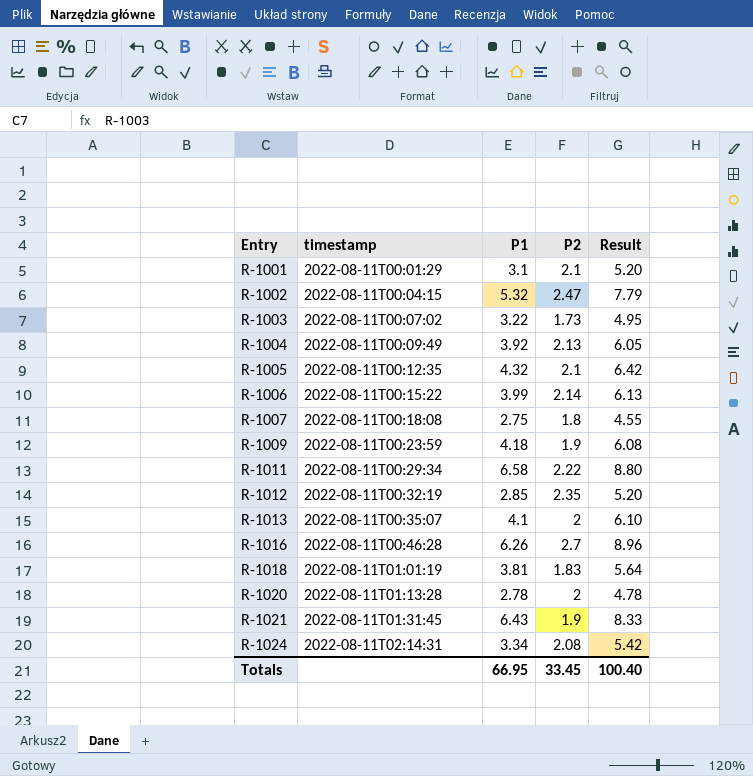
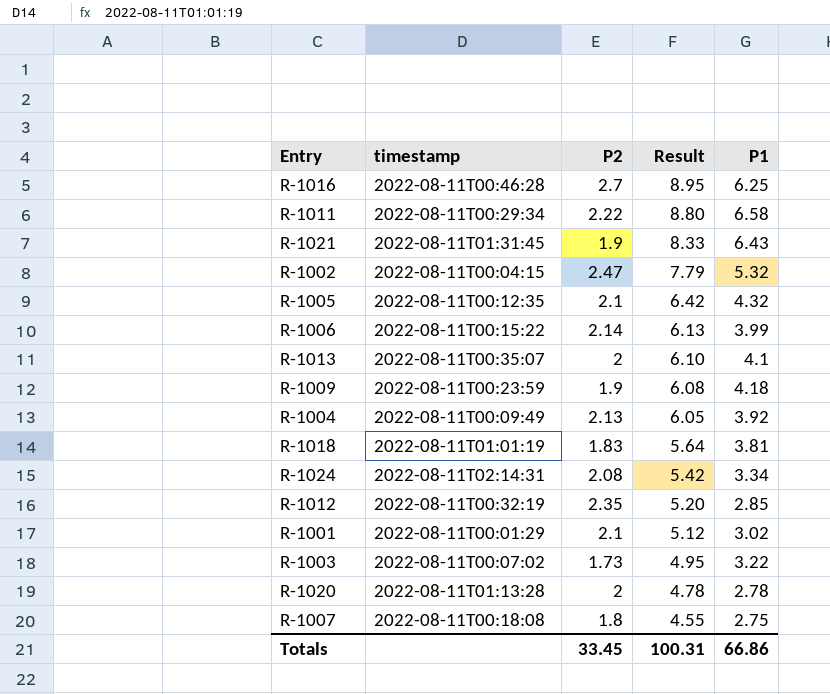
row order: Entry ascending -> Result descending
column P1 | position: 3 -> 5
R-1016 | Result: 8.96 -> 8.95
R-1016 | P1: 6.26 -> 6.25
R-1001 | Result: 5.20 -> 5.12
R-1001 | P1: 3.1 -> 3.02
Totals | Result: 100.40 -> 100.31
Totals | P1: 66.95 -> 66.86

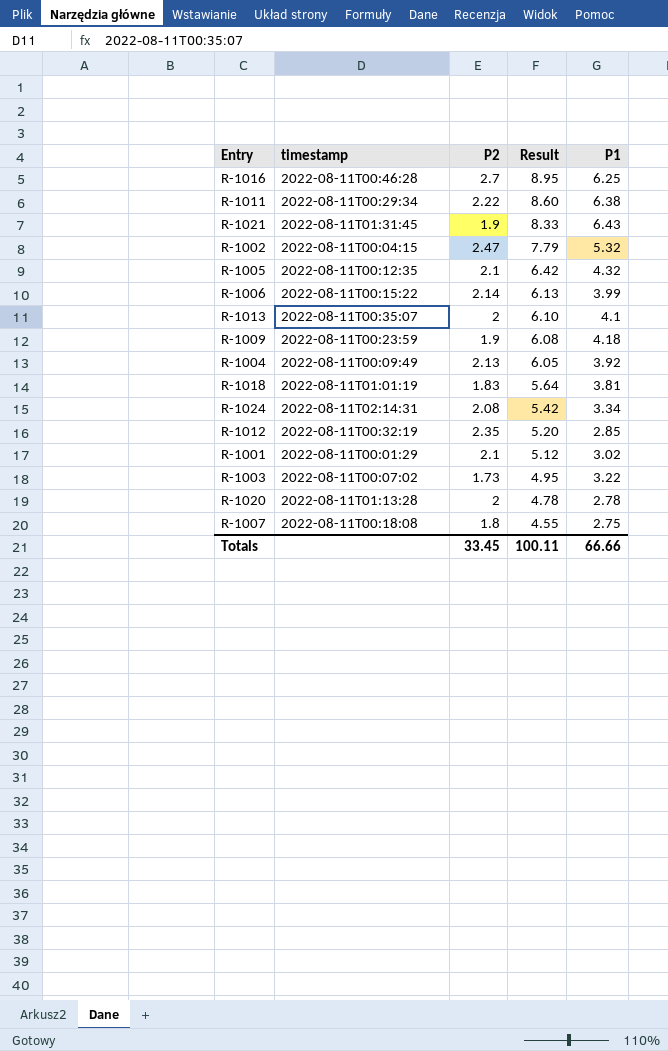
R-1011 | Result: 8.80 -> 8.60
R-1011 | P1: 6.58 -> 6.38
Totals | Result: 100.31 -> 100.11
Totals | P1: 66.86 -> 66.66

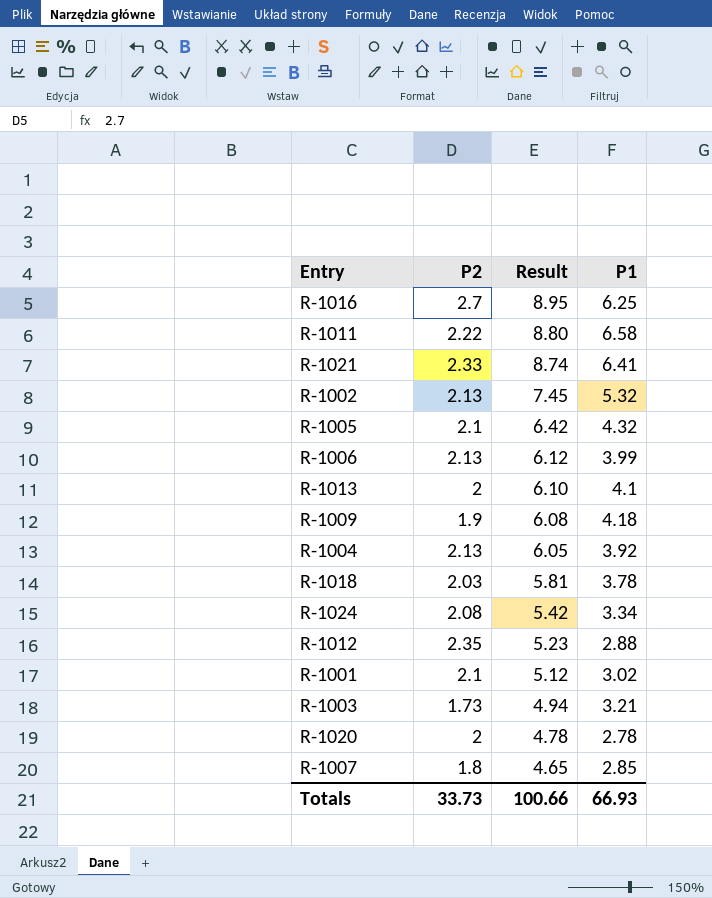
column timestamp | position: 2 -> none
R-1011 | Result: 8.60 -> 8.80
R-1011 | P1: 6.38 -> 6.58
R-1021 | P2: 1.9 -> 2.33
R-1021 | Result: 8.33 -> 8.74
R-1021 | P1: 6.43 -> 6.41
R-1002 | P2: 2.47 -> 2.13
R-1002 | Result: 7.79 -> 7.45
R-1006 | P2: 2.14 -> 2.13
R-1006 | Result: 6.13 -> 6.12
R-1018 | P2: 1.83 -> 2.03
R-1018 | Result: 5.64 -> 5.81
R-1018 | P1: 3.81 -> 3.78
R-1012 | Result: 5.20 -> 5.23
R-1012 | P1: 2.85 -> 2.88
R-1003 | Result: 4.95 -> 4.94
R-1003 | P1: 3.22 -> 3.21
R-1007 | Result: 4.55 -> 4.65
R-1007 | P1: 2.75 -> 2.85
Totals | P2: 33.45 -> 33.73
Totals | Result: 100.11 -> 100.66
Totals | P1: 66.66 -> 66.93

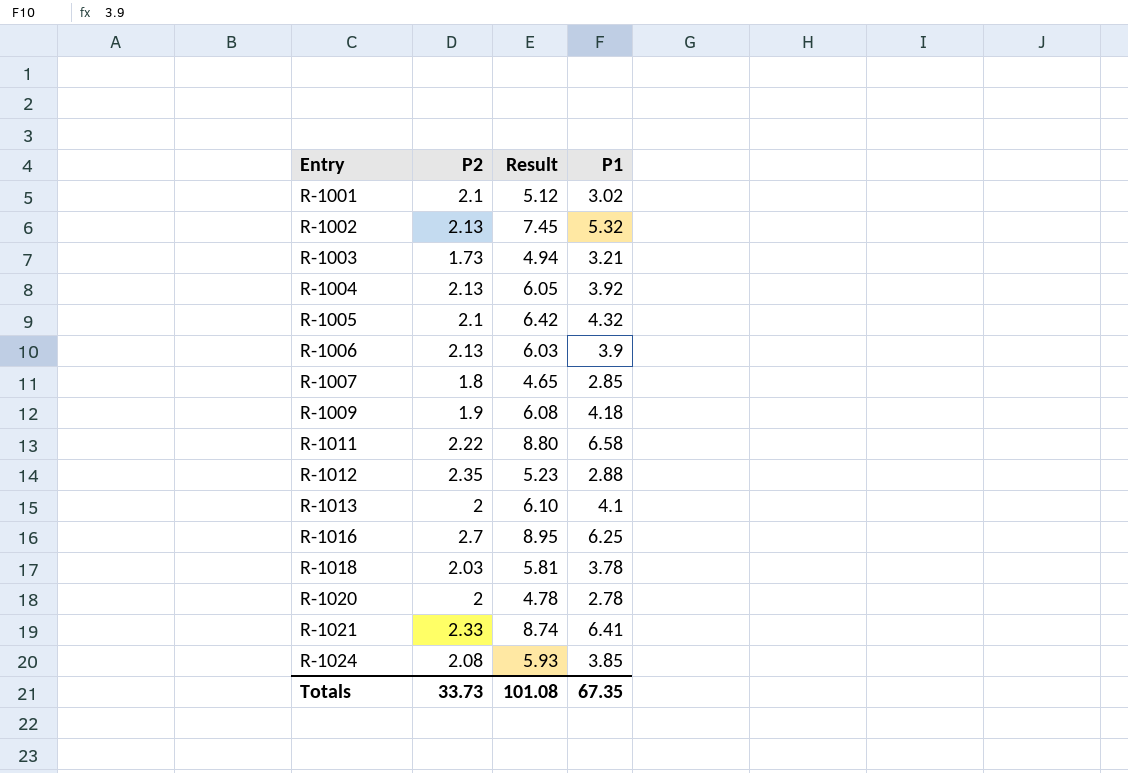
row order: Result descending -> Entry ascending
R-1006 | Result: 6.12 -> 6.03
R-1006 | P1: 3.99 -> 3.9
R-1024 | Result: 5.42 -> 5.93
R-1024 | P1: 3.34 -> 3.85
Totals | Result: 100.66 -> 101.08
Totals | P1: 66.93 -> 67.35

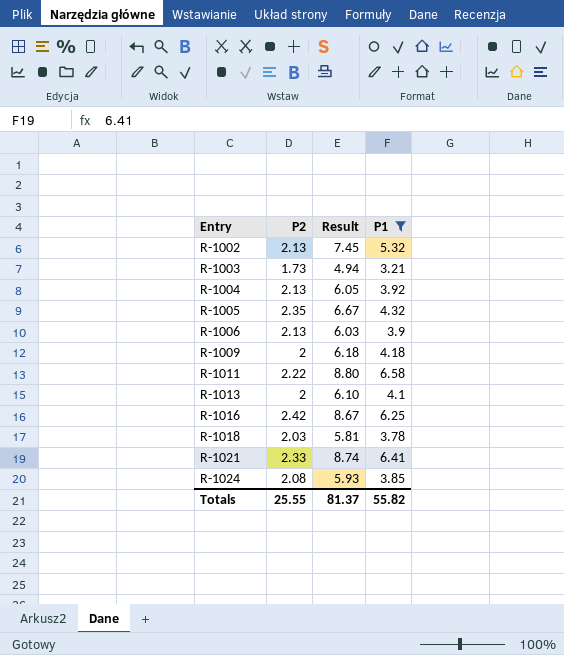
filter: none -> P1 >= 3.21
R-1005 | P2: 2.1 -> 2.35
R-1005 | Result: 6.42 -> 6.67
R-1009 | P2: 1.9 -> 2
R-1009 | Result: 6.08 -> 6.18
R-1016 | P2: 2.7 -> 2.42
R-1016 | Result: 8.95 -> 8.67
Totals | P2: 33.73 -> 25.55
Totals | Result: 101.08 -> 81.37
Totals | P1: 67.35 -> 55.82

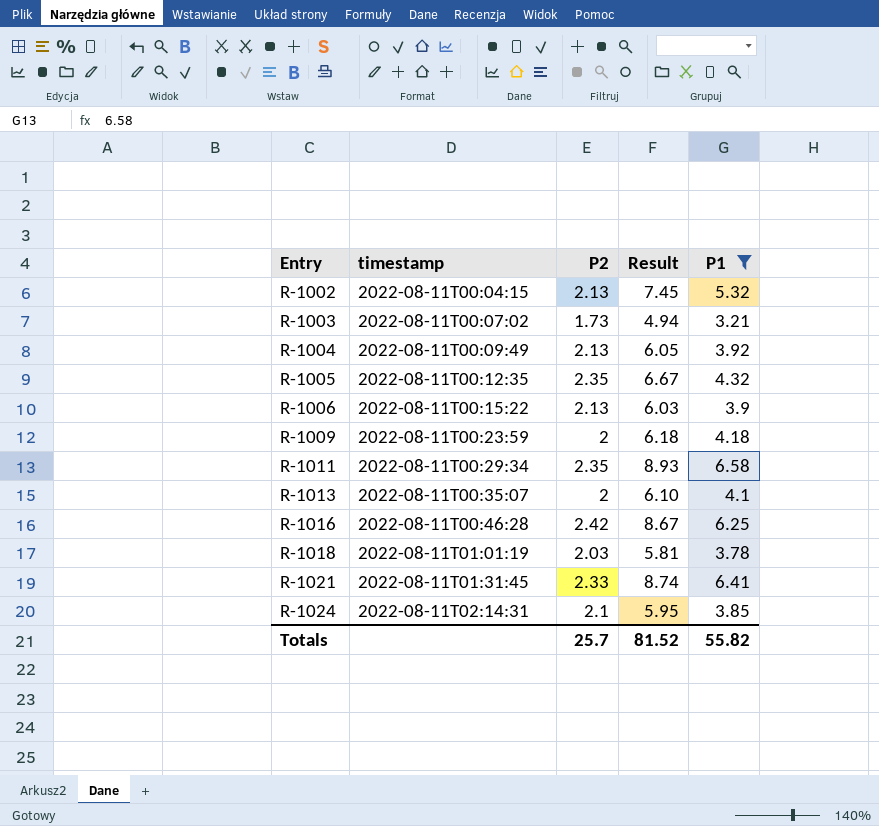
column timestamp | position: none -> 2
R-1011 | P2: 2.22 -> 2.35
R-1011 | Result: 8.80 -> 8.93
R-1024 | P2: 2.08 -> 2.1
R-1024 | Result: 5.93 -> 5.95
Totals | P2: 25.55 -> 25.7
Totals | Result: 81.37 -> 81.52

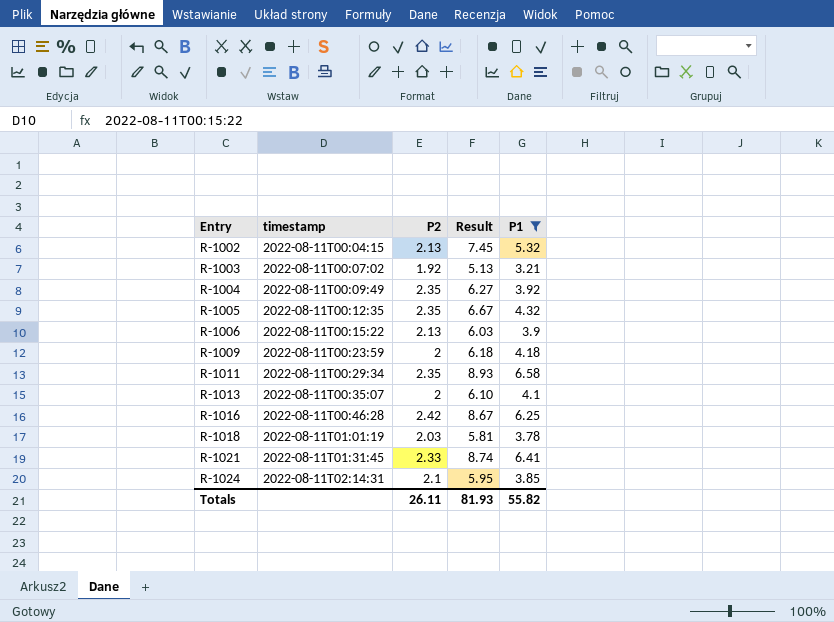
R-1003 | P2: 1.73 -> 1.92
R-1003 | Result: 4.94 -> 5.13
R-1004 | P2: 2.13 -> 2.35
R-1004 | Result: 6.05 -> 6.27
Totals | P2: 25.7 -> 26.11
Totals | Result: 81.52 -> 81.93

